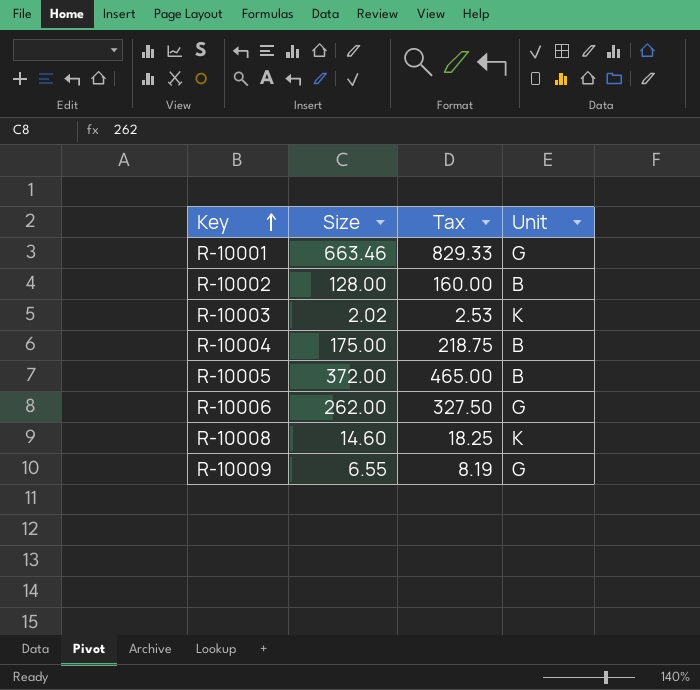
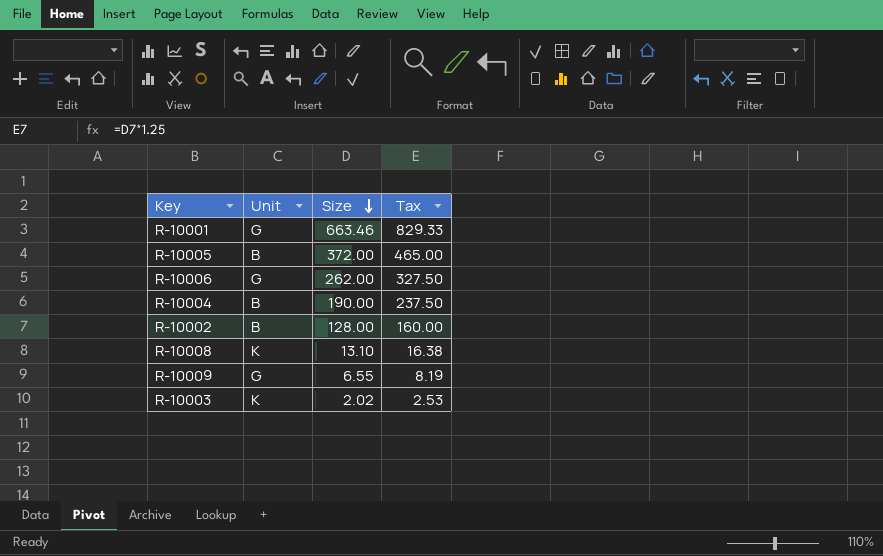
row order: Key ascending -> Size descending
column Unit | position: 4 -> 2
R-10004 | Size: 175.00 -> 190.00
R-10004 | Tax: 218.75 -> 237.50
R-10008 | Size: 14.60 -> 13.10
R-10008 | Tax: 18.25 -> 16.38

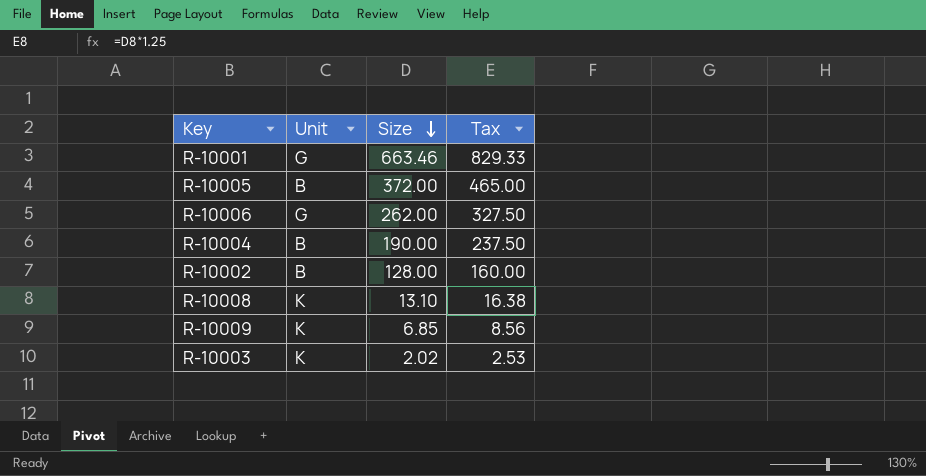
R-10009 | Unit: G -> K
R-10009 | Size: 6.55 -> 6.85
R-10009 | Tax: 8.19 -> 8.56

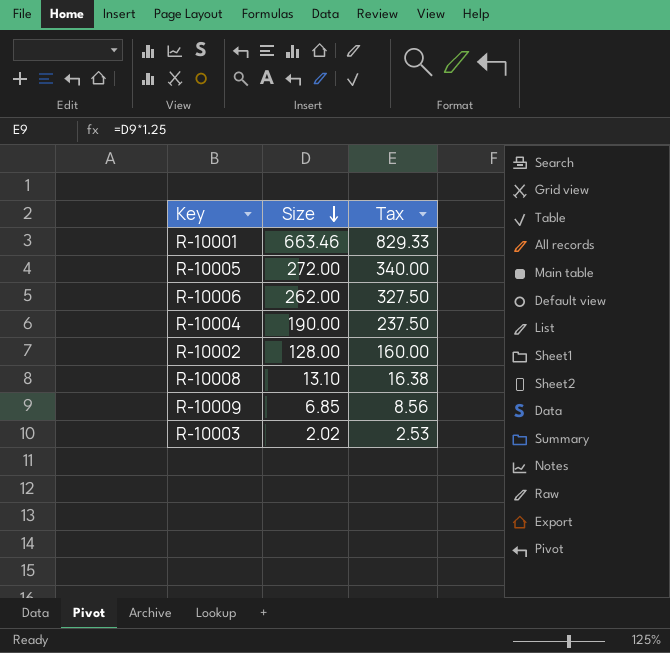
column Unit | position: 2 -> none
R-10005 | Size: 372.00 -> 272.00
R-10005 | Tax: 465.00 -> 340.00

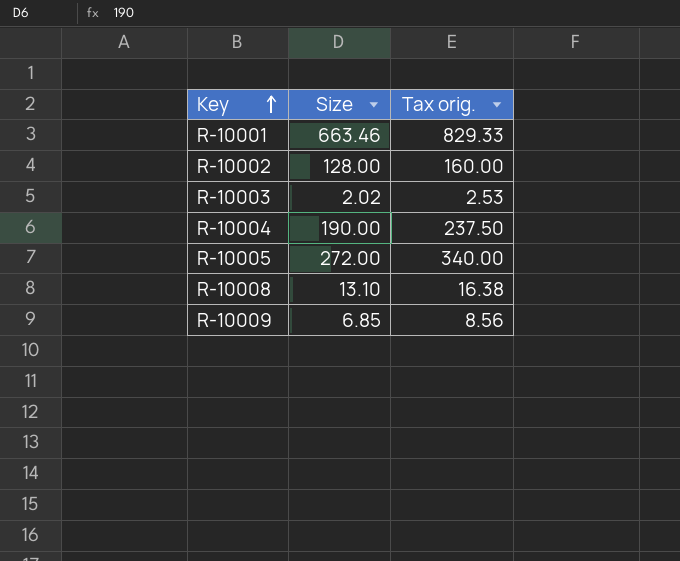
row order: Size descending -> Key ascending
column name: Tax -> Tax orig.
row R-10006: 262.00 | 327.50 -> none

